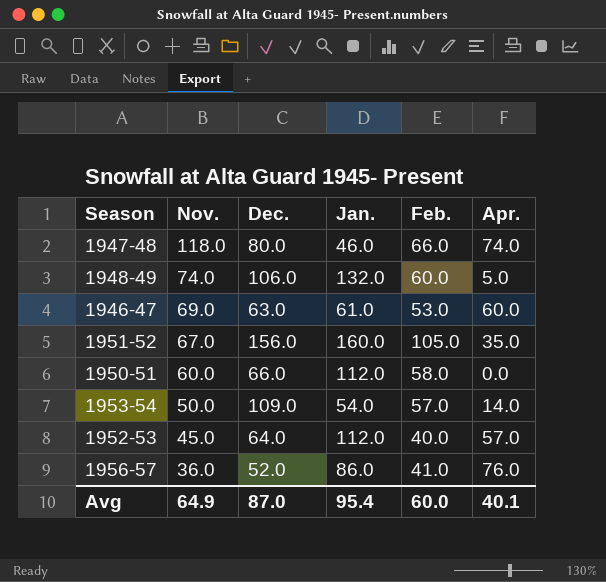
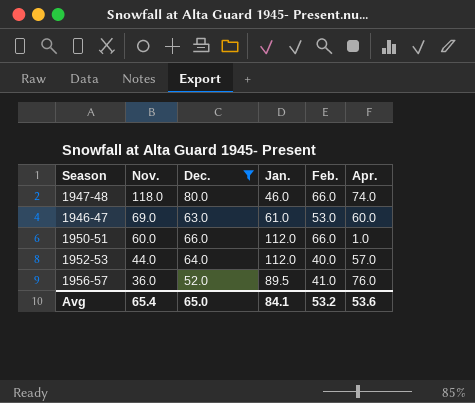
filter: none -> Dec. <= 80.0
1950-51 | Feb.: 58.0 -> 66.0
1950-51 | Apr.: 0.0 -> 1.0
1952-53 | Nov.: 45.0 -> 44.0
1956-57 | Jan.: 86.0 -> 89.5
Avg | Nov.: 64.9 -> 65.4
Avg | Dec.: 87.0 -> 65.0
Avg | Jan.: 95.4 -> 84.1
Avg | Feb.: 60.0 -> 53.2
Avg | Apr.: 40.1 -> 53.6

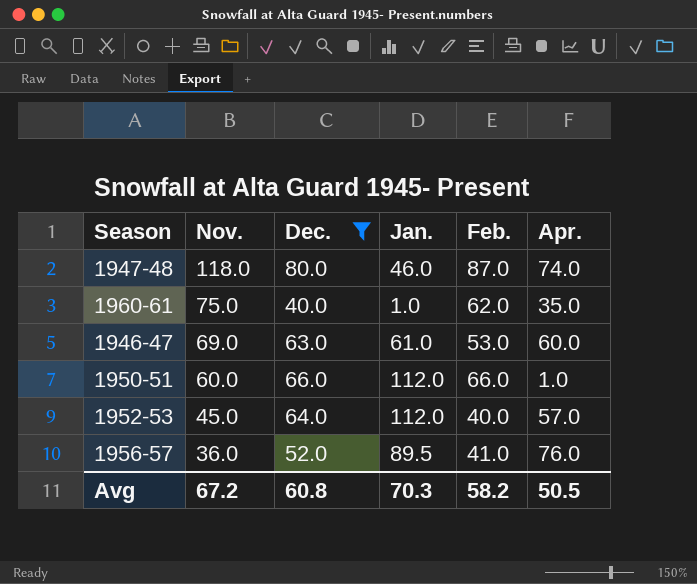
1947-48 | Feb.: 66.0 -> 87.0
row 1960-61: none -> 75.0 | 40.0 | 1.0 | 62.0 | 35.0
1952-53 | Nov.: 44.0 -> 45.0
Avg | Nov.: 65.4 -> 67.2
Avg | Dec.: 65.0 -> 60.8
Avg | Jan.: 84.1 -> 70.3
Avg | Feb.: 53.2 -> 58.2
Avg | Apr.: 53.6 -> 50.5

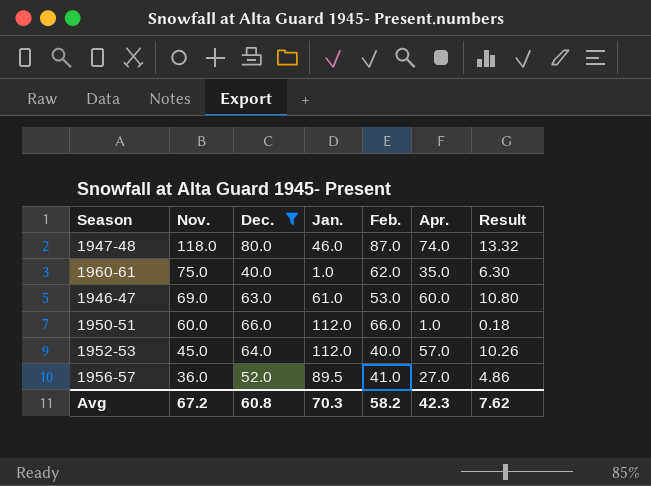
column Result | formula: none -> [Apr.] * 0.18
1956-57 | Apr.: 76.0 -> 27.0
Avg | Apr.: 50.5 -> 42.3

